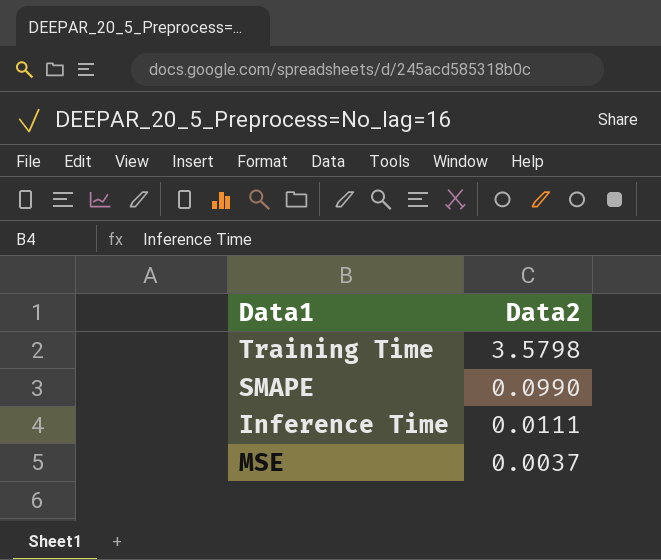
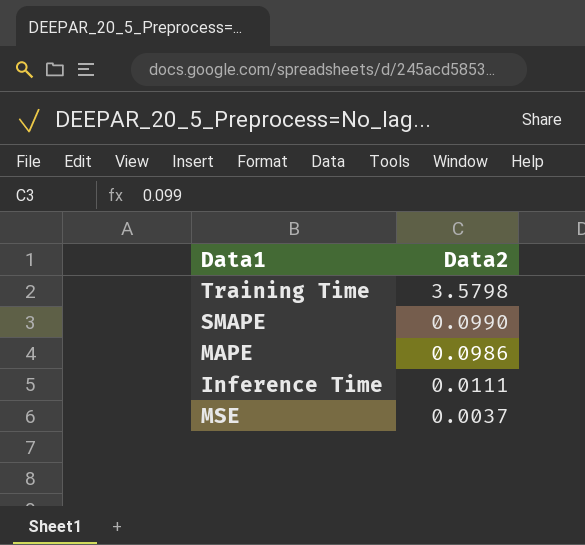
row MAPE: none -> 0.0986

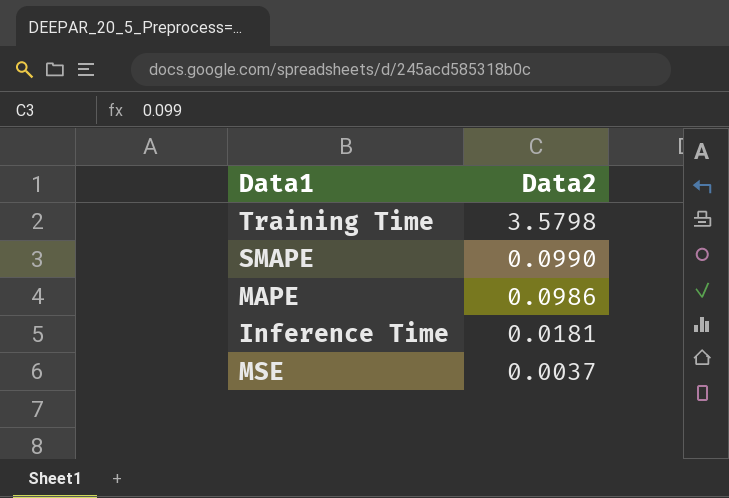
Inference Time | Data2: 0.0111 -> 0.0181

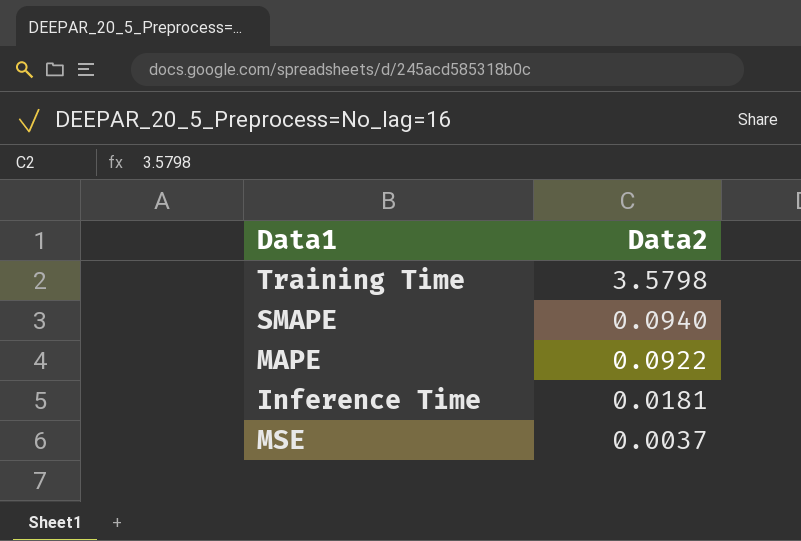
SMAPE | Data2: 0.0990 -> 0.0940
MAPE | Data2: 0.0986 -> 0.0922

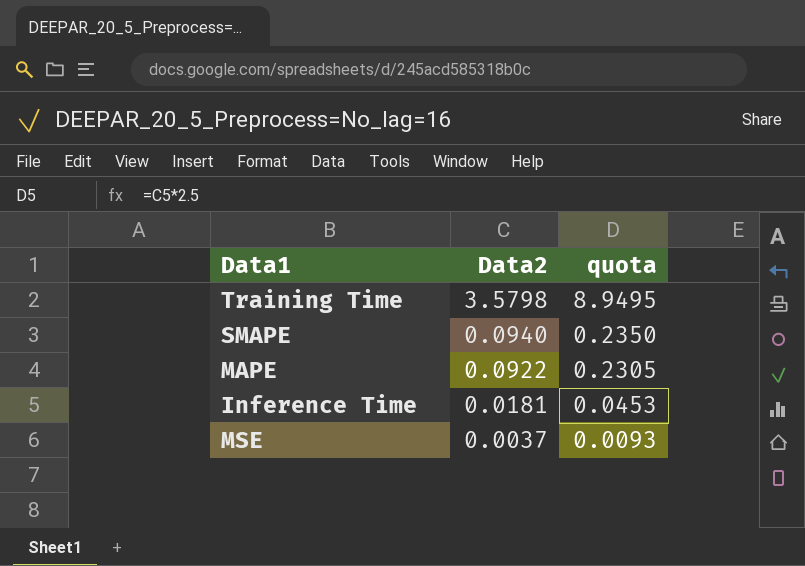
column quota | formula: none -> [Data2] * 2.5

